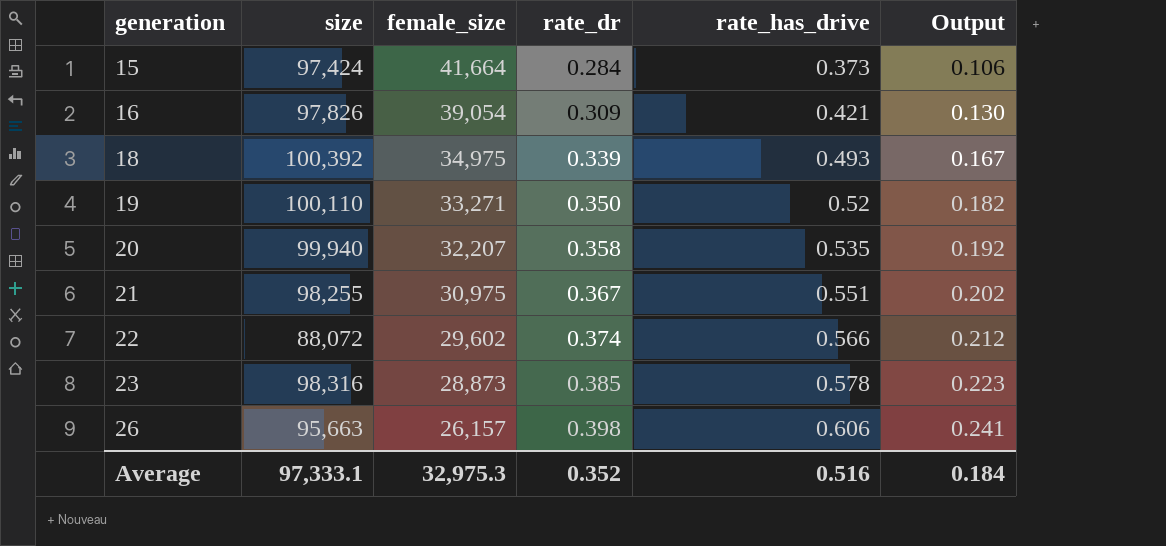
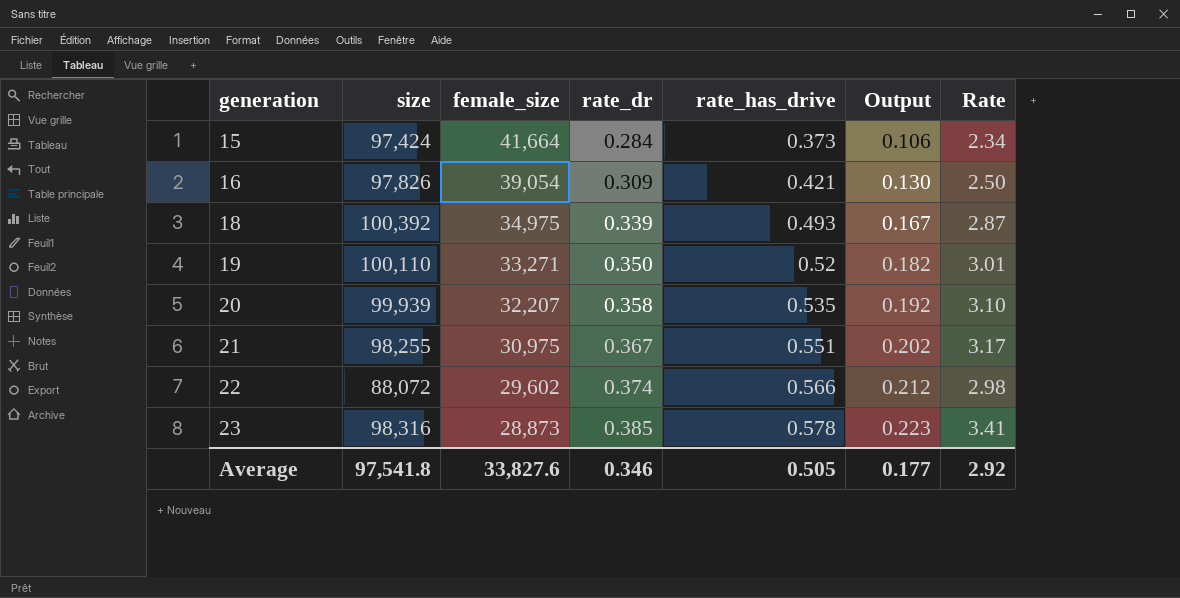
column Rate | formula: none -> [size] / [female_size]
row 26: 95,663 | 26,157 | 0.398 | 0.606 | 0.241 -> none
20 | size: 99,940 -> 99,939
Average | size: 97,333.1 -> 97,541.8
Average | female_size: 32,975.3 -> 33,827.6
Average | rate_dr: 0.352 -> 0.346
Average | rate_has_drive: 0.516 -> 0.505
Average | Output: 0.184 -> 0.177

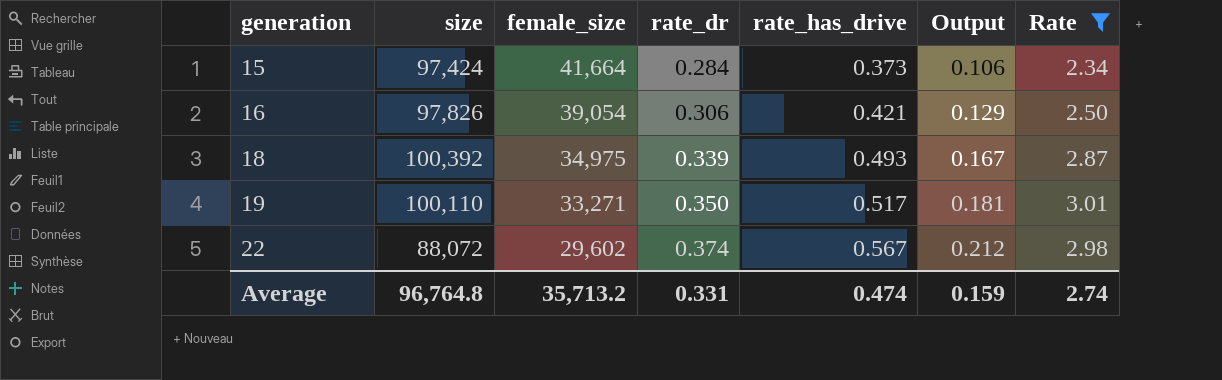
filter: none -> Rate <= 3.01
16 | rate_dr: 0.309 -> 0.306
16 | Output: 0.130 -> 0.129
19 | rate_has_drive: 0.52 -> 0.517
19 | Output: 0.182 -> 0.181
22 | rate_has_drive: 0.566 -> 0.567
Average | size: 97,541.8 -> 96,764.8
Average | female_size: 33,827.6 -> 35,713.2
Average | rate_dr: 0.346 -> 0.331
Average | rate_has_drive: 0.505 -> 0.474
Average | Output: 0.177 -> 0.159
Average | Rate: 2.92 -> 2.74

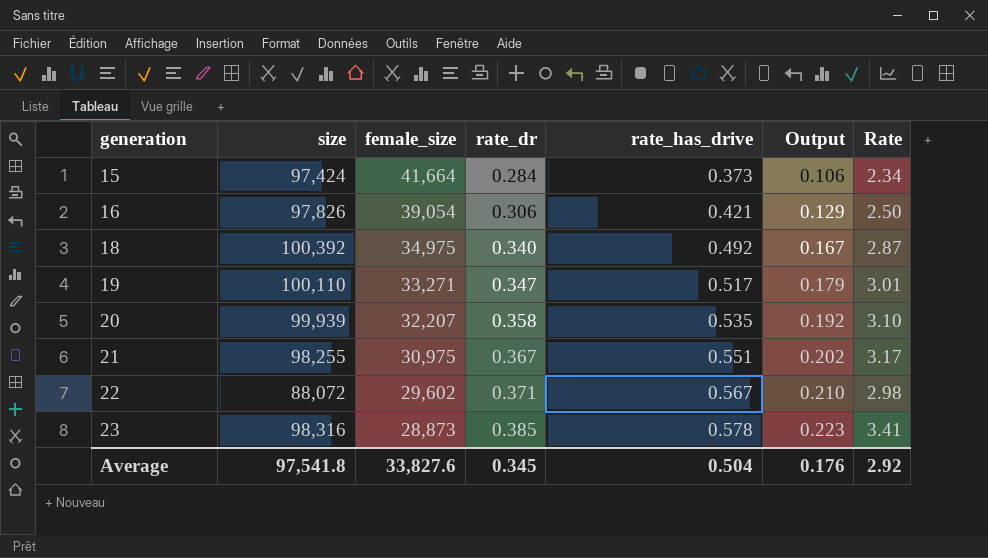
filter: Rate <= 3.01 -> none
18 | rate_dr: 0.339 -> 0.340
18 | rate_has_drive: 0.493 -> 0.492
19 | rate_dr: 0.350 -> 0.347
19 | Output: 0.181 -> 0.179
22 | rate_dr: 0.374 -> 0.371
22 | Output: 0.212 -> 0.210
Average | size: 96,764.8 -> 97,541.8
Average | female_size: 35,713.2 -> 33,827.6
Average | rate_dr: 0.331 -> 0.345
Average | rate_has_drive: 0.474 -> 0.504
Average | Output: 0.159 -> 0.176
Average | Rate: 2.74 -> 2.92

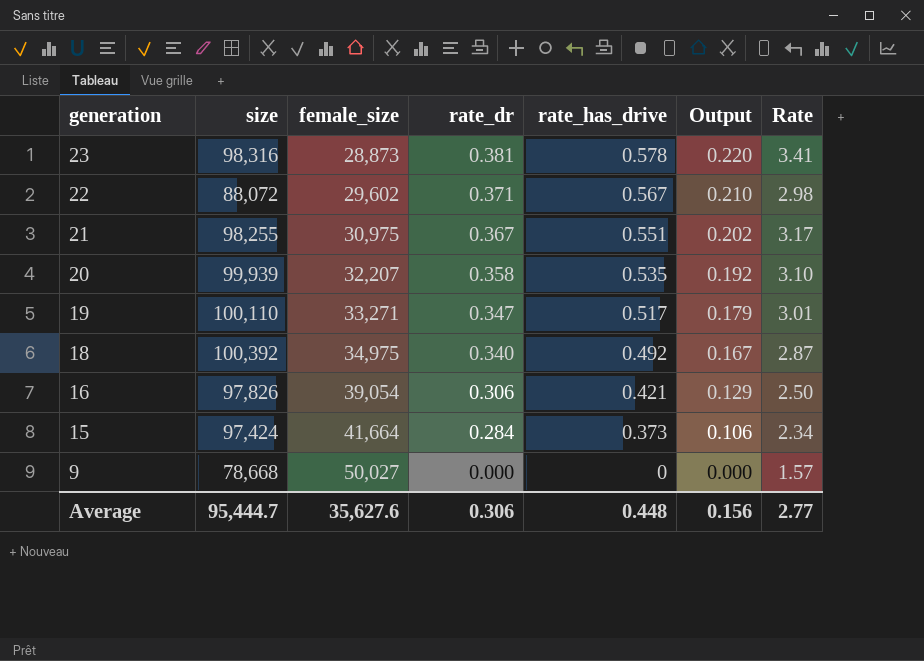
row order: generation ascending -> generation descending
23 | rate_dr: 0.385 -> 0.381
23 | Output: 0.223 -> 0.220
row 9: none -> 78,668 | 50,027 | 0.000 | 0 | 0.000 | 1.57
Average | size: 97,541.8 -> 95,444.7
Average | female_size: 33,827.6 -> 35,627.6
Average | rate_dr: 0.345 -> 0.306
Average | rate_has_drive: 0.504 -> 0.448
Average | Output: 0.176 -> 0.156
Average | Rate: 2.92 -> 2.77

